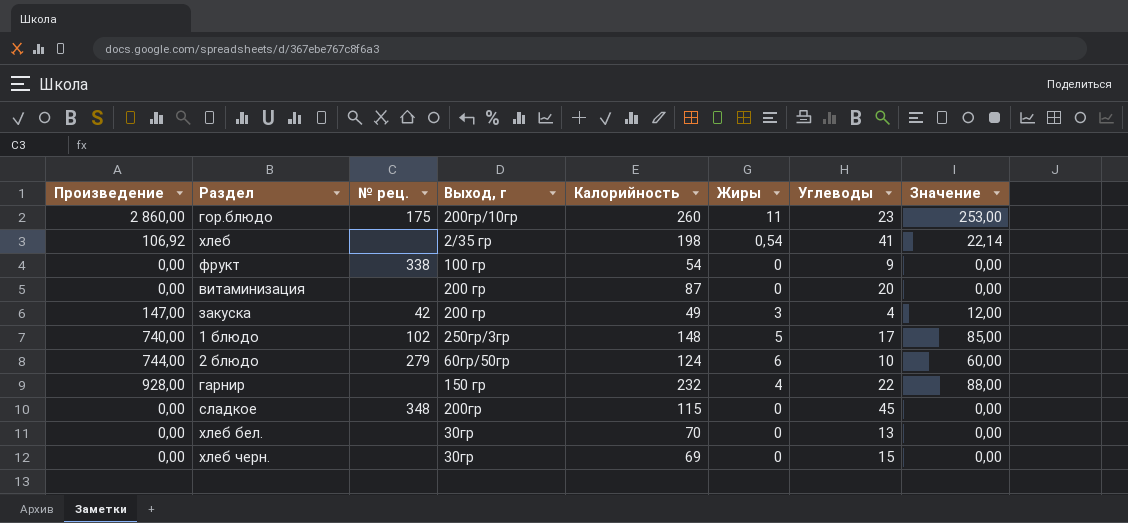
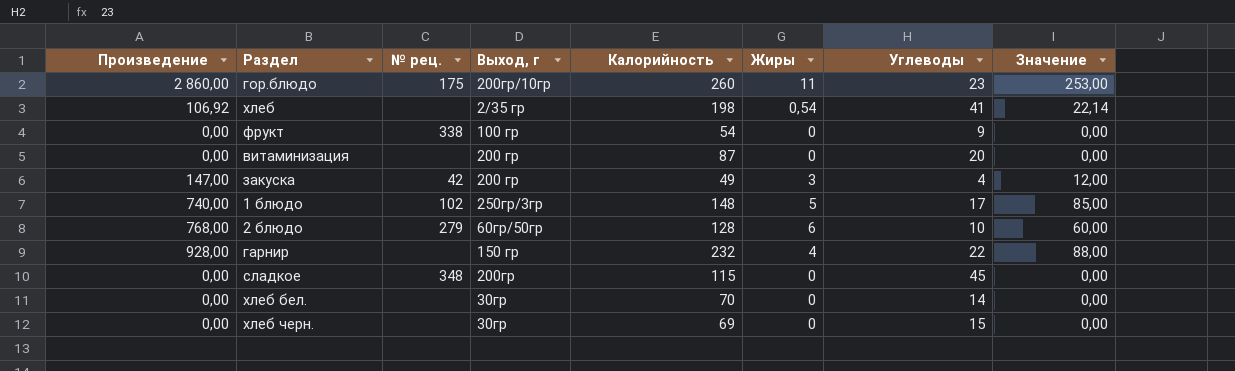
2 блюдо | Произведение: 744,00 -> 768,00
2 блюдо | Калорийность: 124 -> 128
хлеб бел. | Углеводы: 13 -> 14

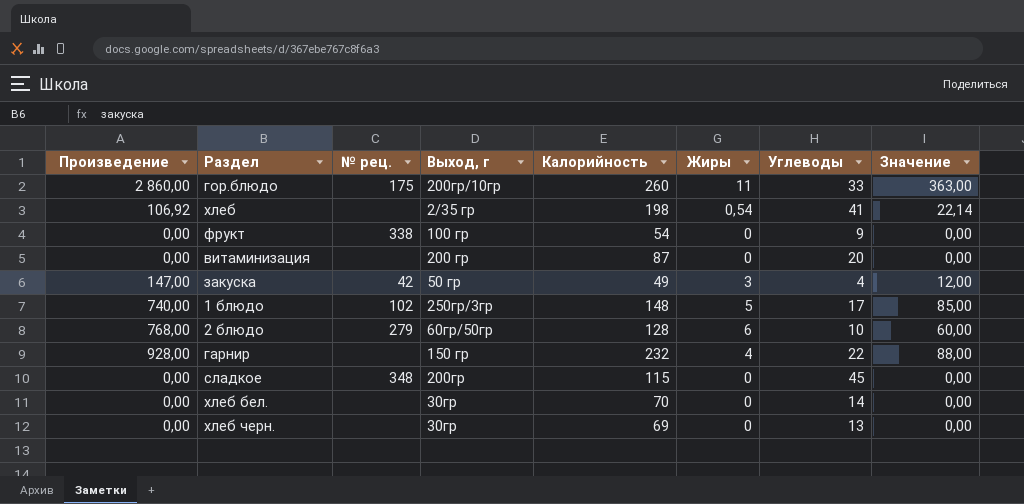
гор.блюдо | Углеводы: 23 -> 33
гор.блюдо | Значение: 253,00 -> 363,00
закуска | Выход, г: 200 гр -> 50 гр
хлеб черн. | Углеводы: 15 -> 13

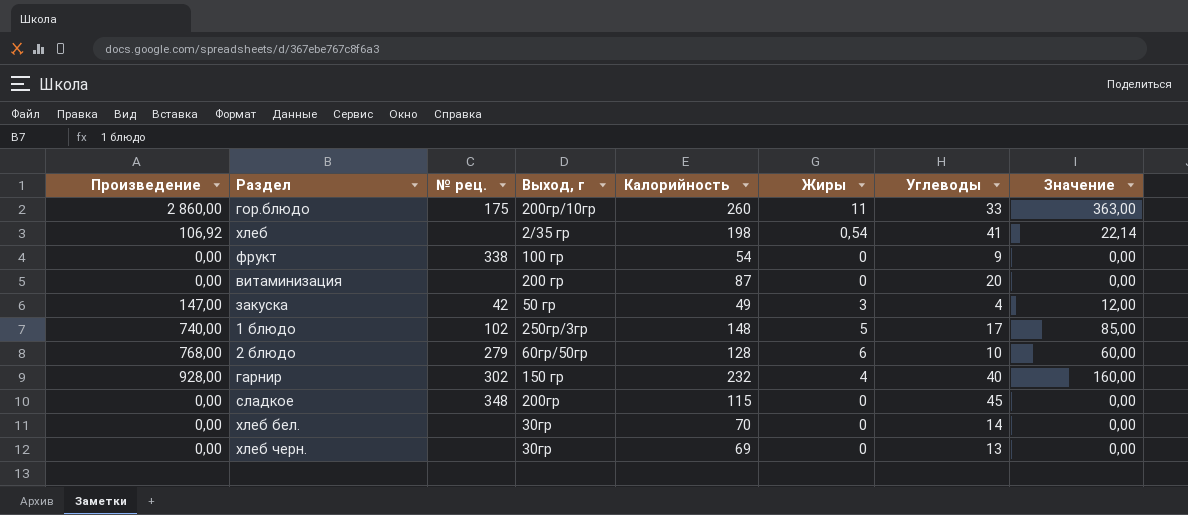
гарнир | № рец.: none -> 302
гарнир | Углеводы: 22 -> 40
гарнир | Значение: 88,00 -> 160,00

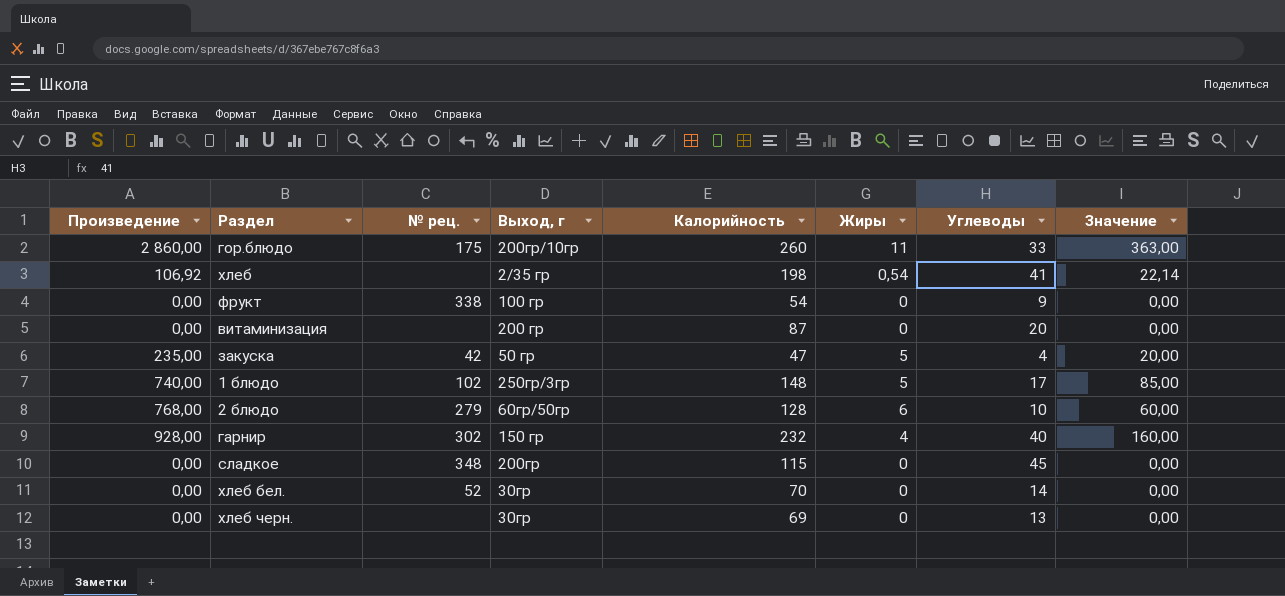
закуска | Произведение: 147,00 -> 235,00
закуска | Калорийность: 49 -> 47
закуска | Жиры: 3 -> 5
закуска | Значение: 12,00 -> 20,00
хлеб бел. | № рец.: none -> 52

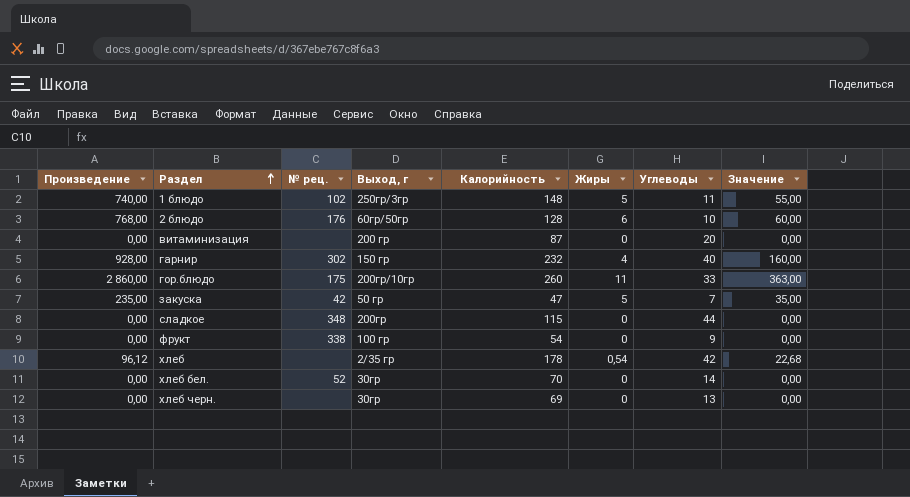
row order: none -> Раздел ascending
1 блюдо | Углеводы: 17 -> 11
1 блюдо | Значение: 85,00 -> 55,00
2 блюдо | № рец.: 279 -> 176
закуска | Углеводы: 4 -> 7
закуска | Значение: 20,00 -> 35,00
сладкое | Углеводы: 45 -> 44
хлеб | Произведение: 106,92 -> 96,12
хлеб | Калорийность: 198 -> 178
хлеб | Углеводы: 41 -> 42
хлеб | Значение: 22,14 -> 22,68

